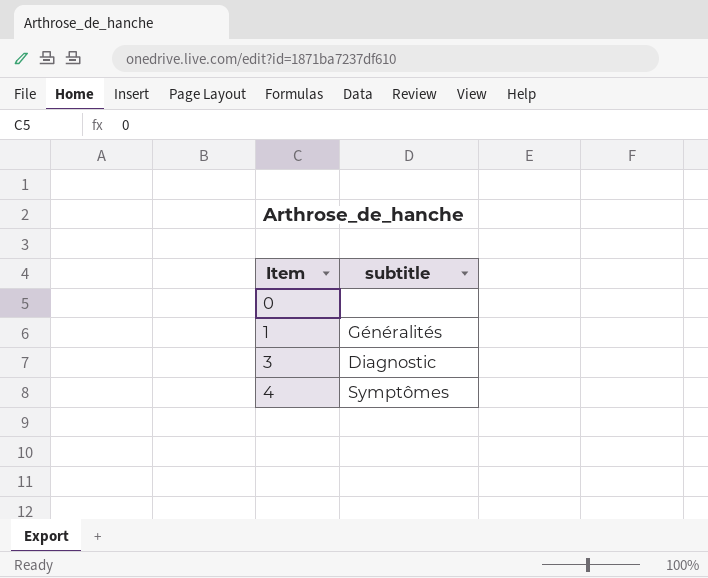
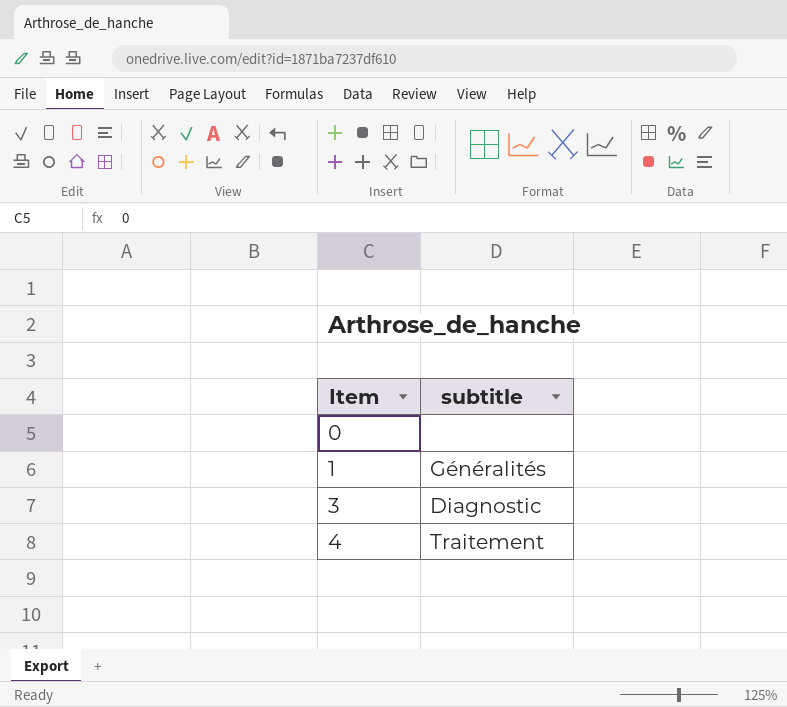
4 | subtitle: Symptômes -> Traitement

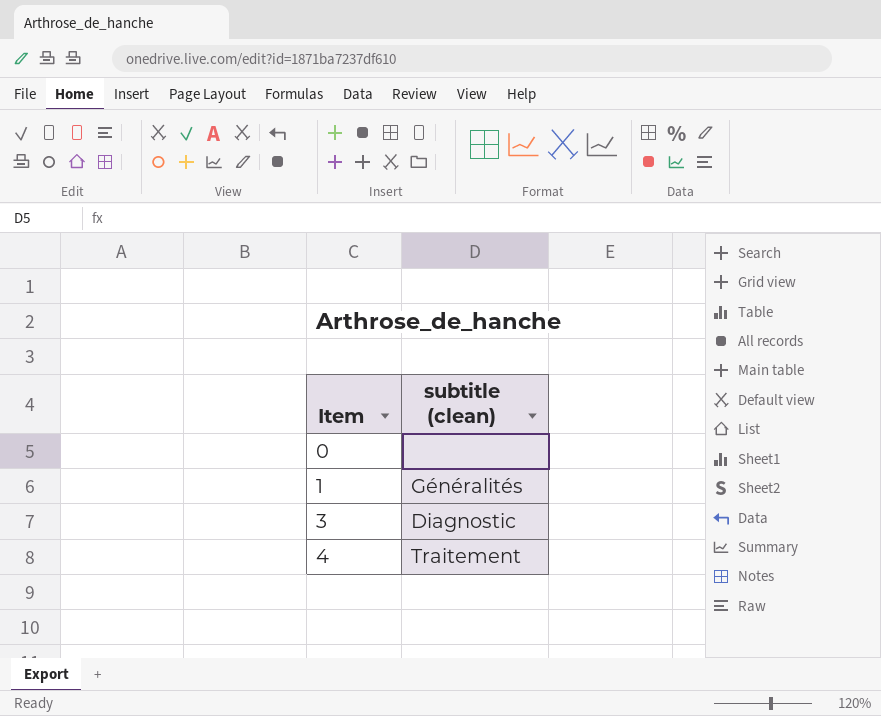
column name: subtitle -> subtitle (clean)

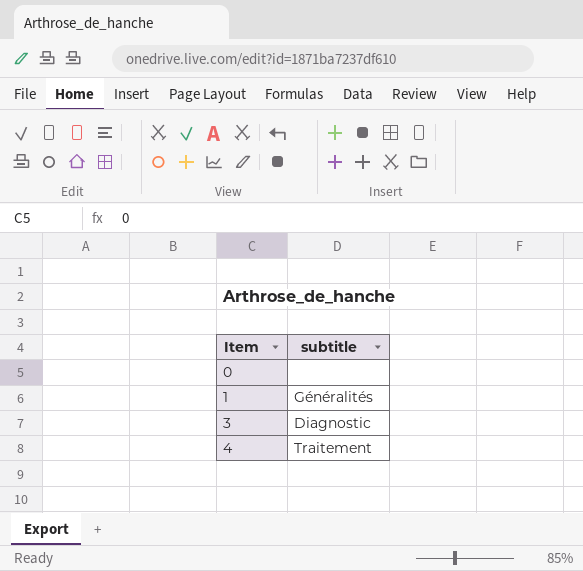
column name: subtitle (clean) -> subtitle

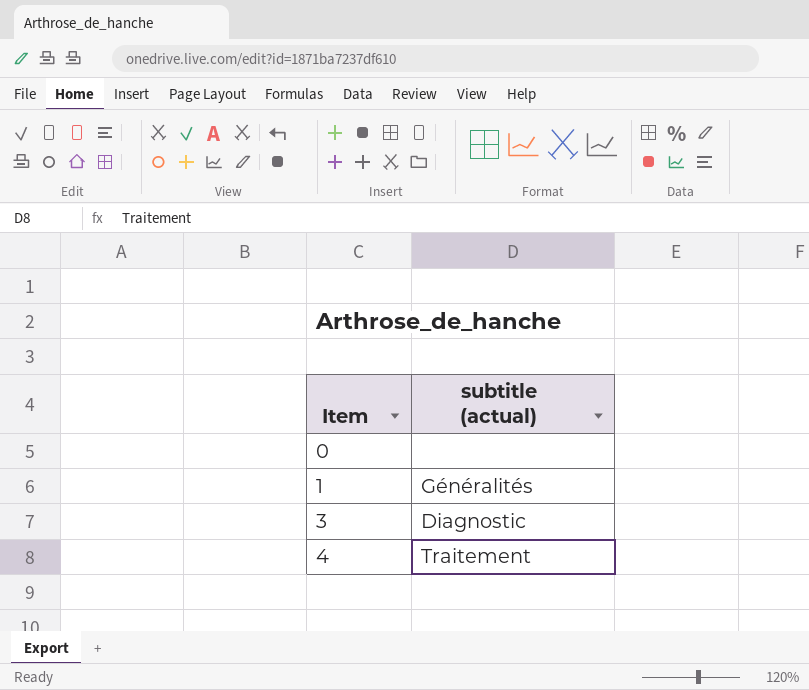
column name: subtitle -> subtitle (actual)

